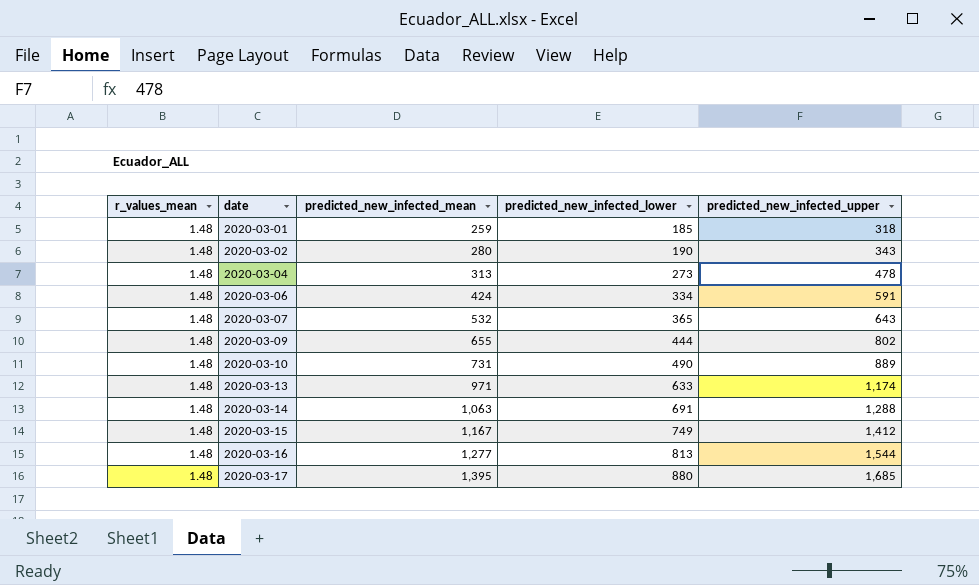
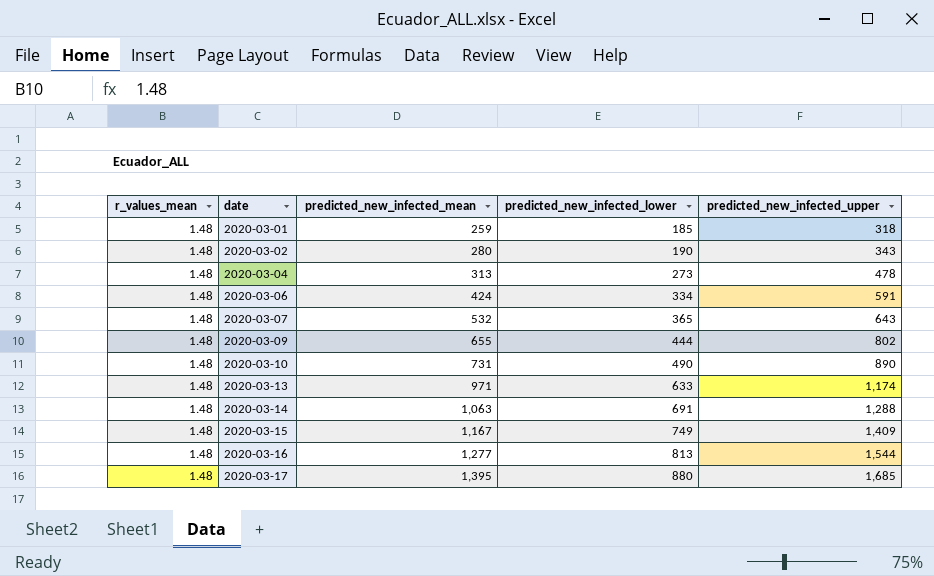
2020-03-10 | predicted_new_infected_upper: 889 -> 890
2020-03-15 | predicted_new_infected_upper: 1,412 -> 1,409

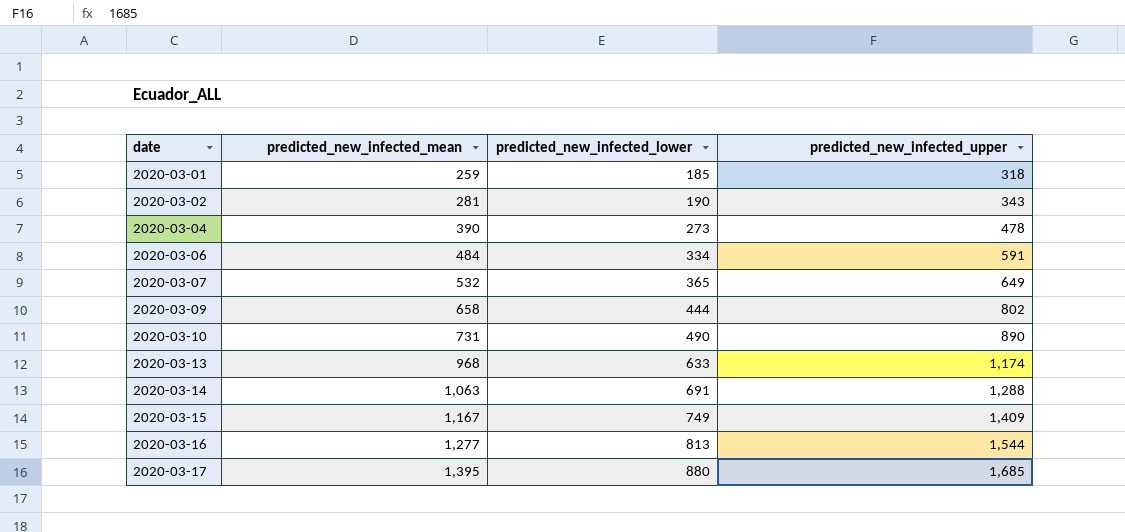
column r_values_mean | position: 1 -> none
2020-03-02 | predicted_new_infected_mean: 280 -> 281
2020-03-04 | predicted_new_infected_mean: 313 -> 390
2020-03-06 | predicted_new_infected_mean: 424 -> 484
2020-03-07 | predicted_new_infected_upper: 643 -> 649
2020-03-09 | predicted_new_infected_mean: 655 -> 658
2020-03-13 | predicted_new_infected_mean: 971 -> 968

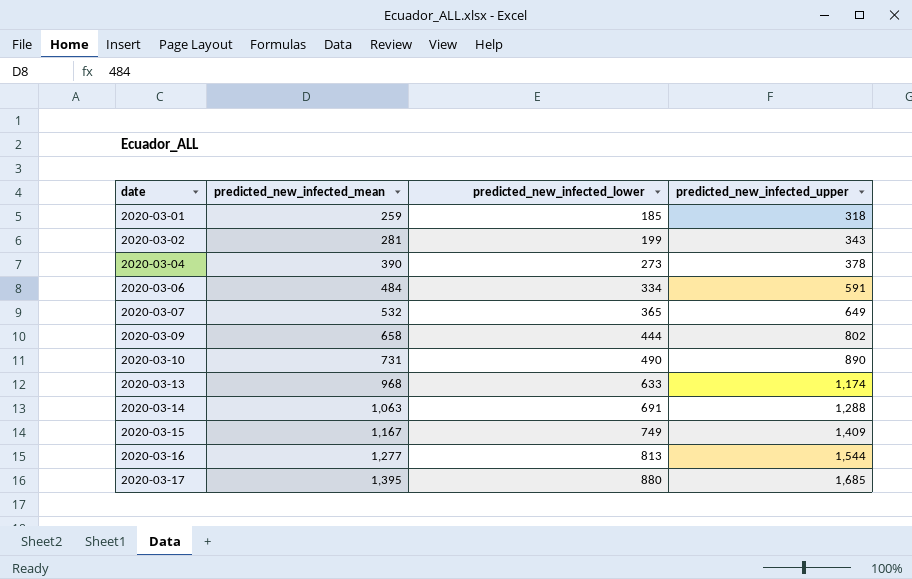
2020-03-02 | predicted_new_infected_lower: 190 -> 199
2020-03-04 | predicted_new_infected_upper: 478 -> 378

